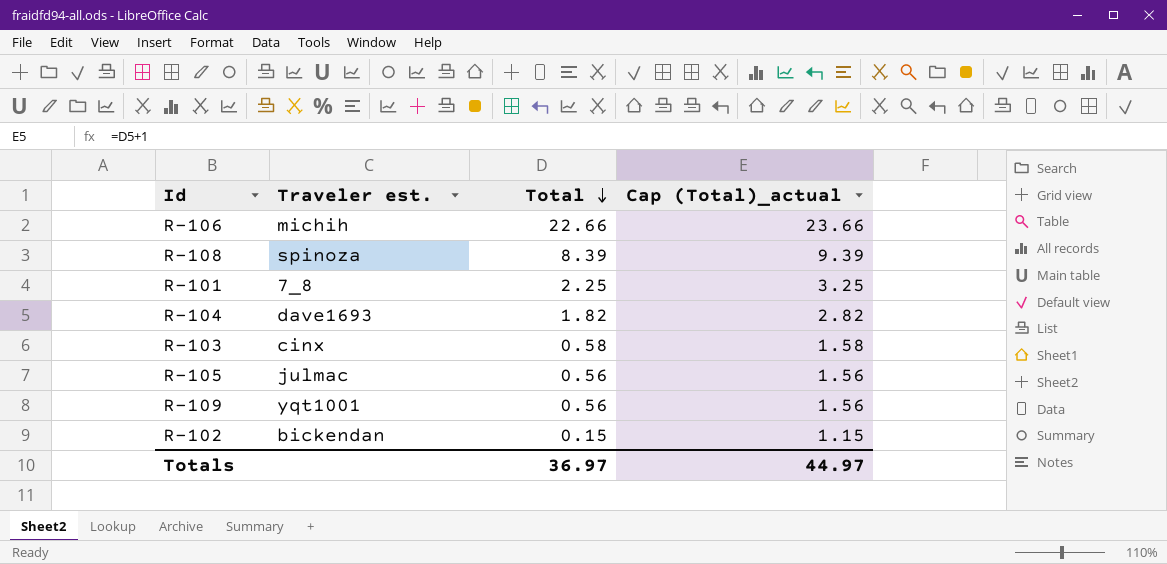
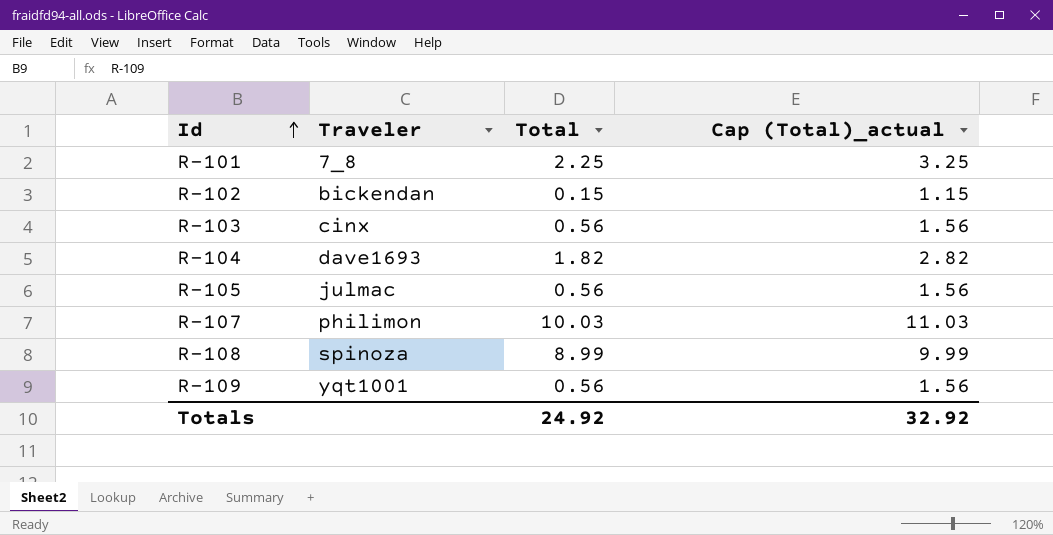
row order: Total descending -> Id ascending
column name: Traveler est. -> Traveler
row R-106: michih | 22.66 | 23.66 -> none
R-103 | Total: 0.58 -> 0.56
R-103 | Cap (Total)_actual: 1.58 -> 1.56
row R-107: none -> philimon | 10.03 | 11.03
R-108 | Total: 8.39 -> 8.99
R-108 | Cap (Total)_actual: 9.39 -> 9.99
Totals | Total: 36.97 -> 24.92
Totals | Cap (Total)_actual: 44.97 -> 32.92

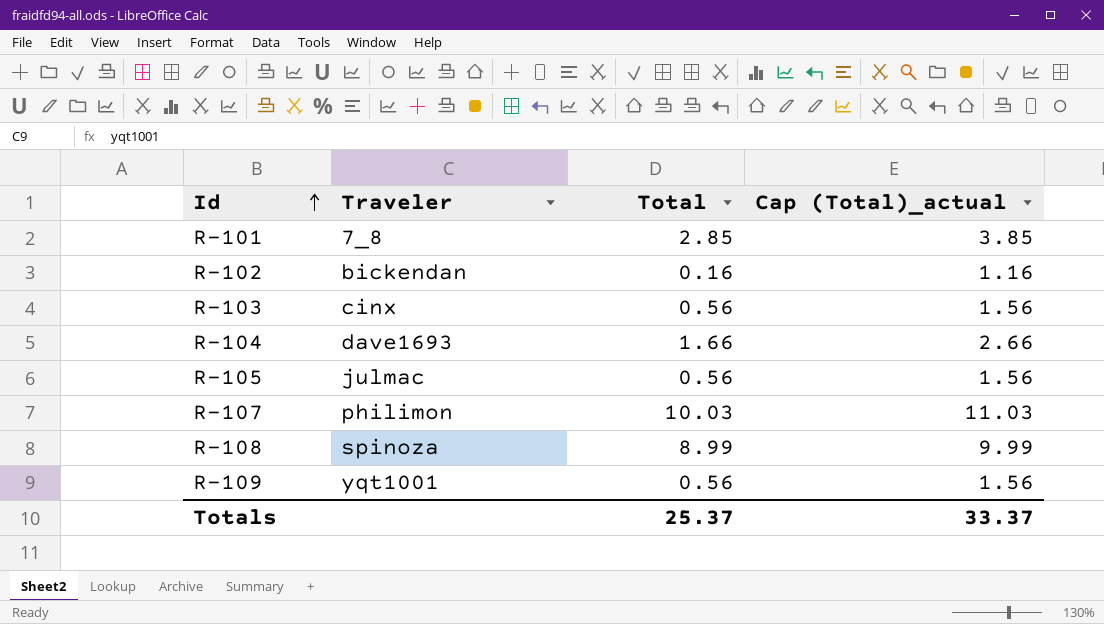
R-101 | Total: 2.25 -> 2.85
R-101 | Cap (Total)_actual: 3.25 -> 3.85
R-102 | Total: 0.15 -> 0.16
R-102 | Cap (Total)_actual: 1.15 -> 1.16
R-104 | Total: 1.82 -> 1.66
R-104 | Cap (Total)_actual: 2.82 -> 2.66
Totals | Total: 24.92 -> 25.37
Totals | Cap (Total)_actual: 32.92 -> 33.37

